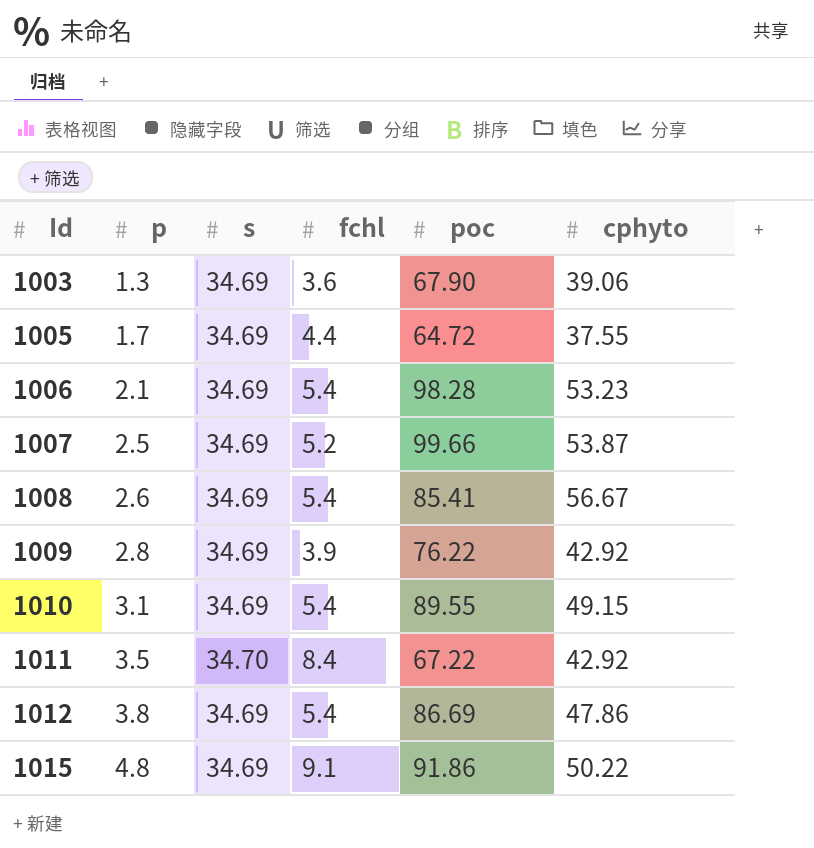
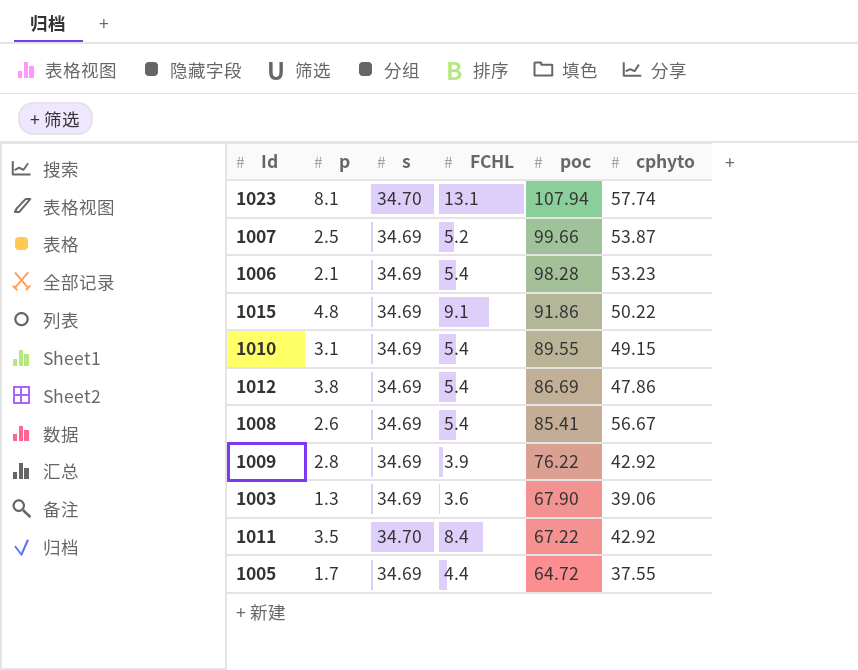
row order: Id ascending -> poc descending
column name: fchl -> FCHL
row 1023: none -> 8.1 | 34.70 | 13.1 | 107.94 | 57.74

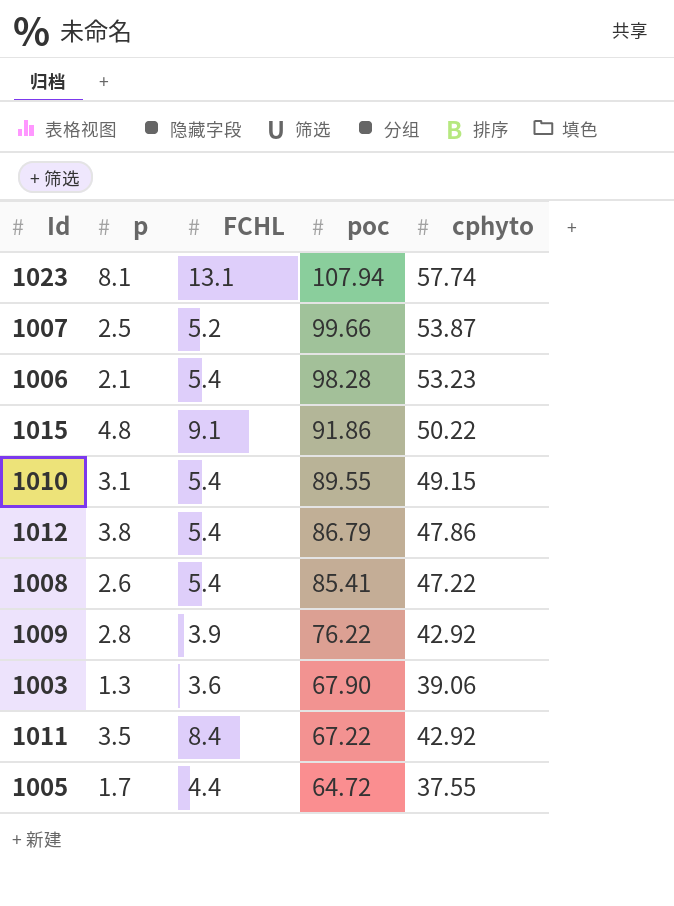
column s | position: 3 -> none
1012 | poc: 86.69 -> 86.79
1008 | cphyto: 56.67 -> 47.22

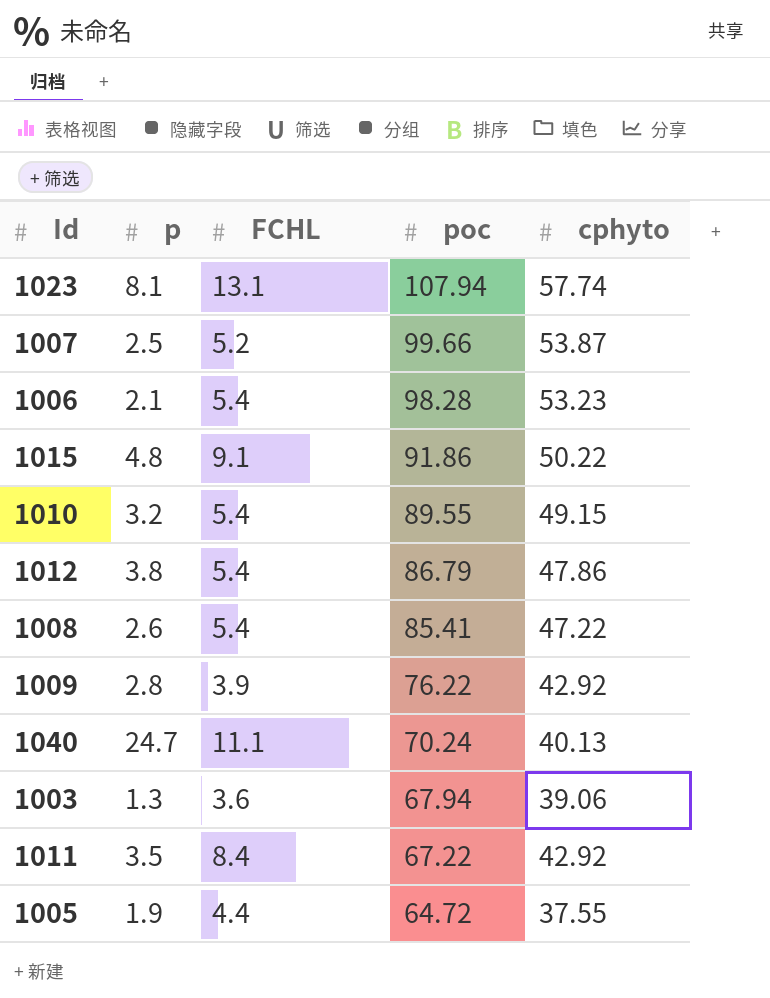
1010 | p: 3.1 -> 3.2
row 1040: none -> 24.7 | 11.1 | 70.24 | 40.13
1003 | poc: 67.90 -> 67.94
1005 | p: 1.7 -> 1.9

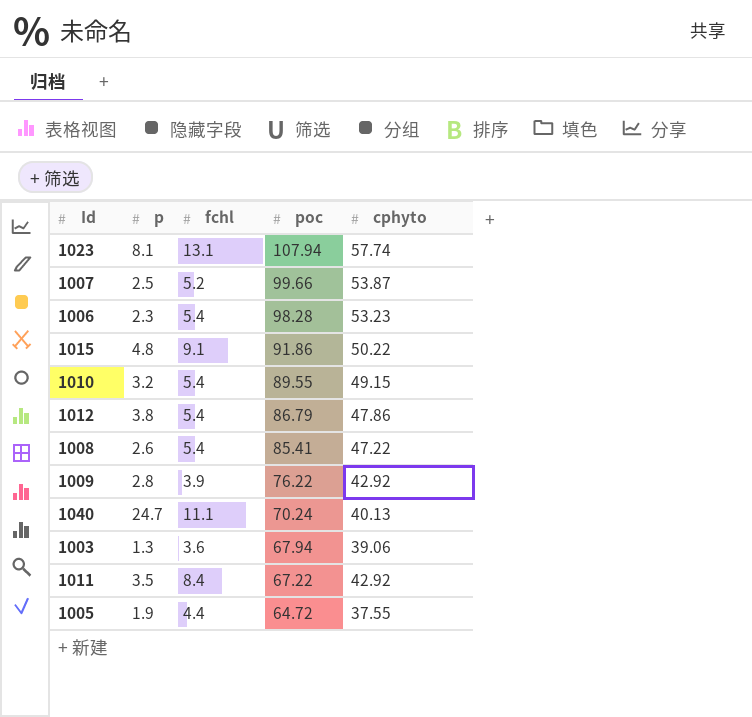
column name: FCHL -> fchl
1006 | p: 2.1 -> 2.3

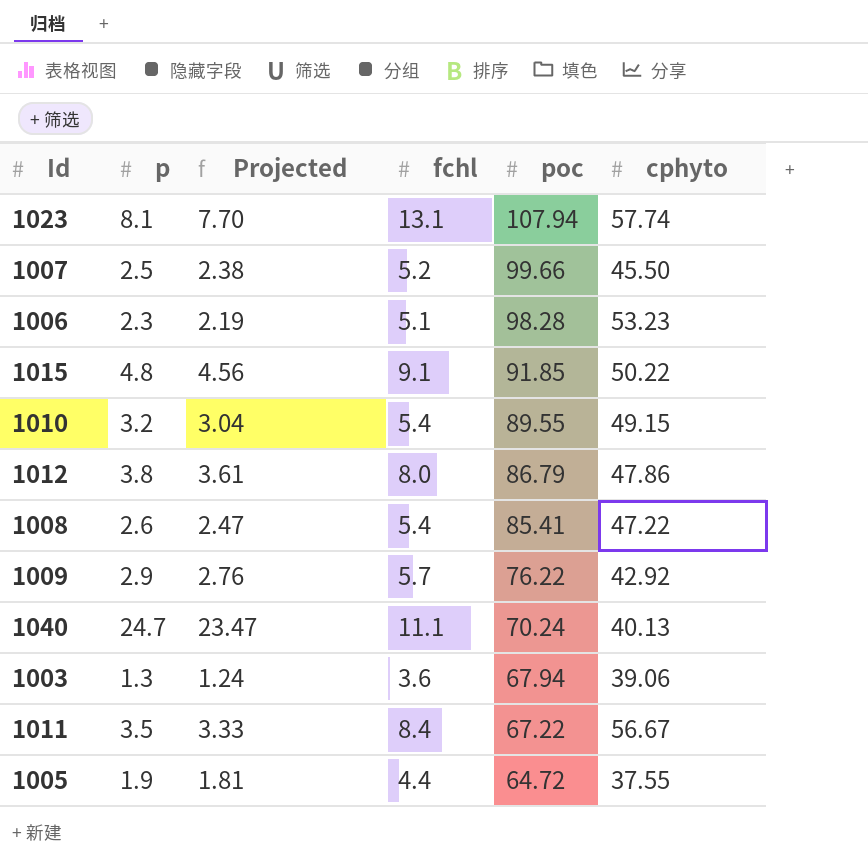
column Projected | formula: none -> [p] * 0.95
1007 | cphyto: 53.87 -> 45.50
1006 | fchl: 5.4 -> 5.1
1015 | poc: 91.86 -> 91.85
1012 | fchl: 5.4 -> 8.0
1009 | p: 2.8 -> 2.9
1009 | fchl: 3.9 -> 5.7
1011 | cphyto: 42.92 -> 56.67

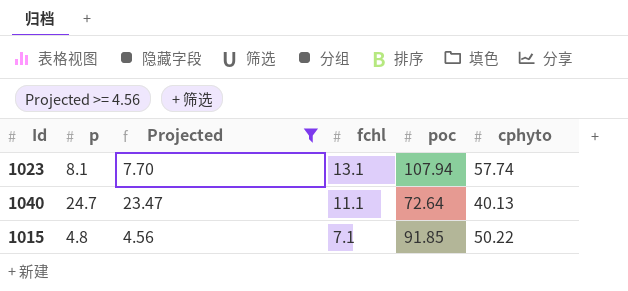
filter: none -> Projected >= 4.56
row order: poc descending -> fchl descending
1040 | poc: 70.24 -> 72.64
1015 | fchl: 9.1 -> 7.1

